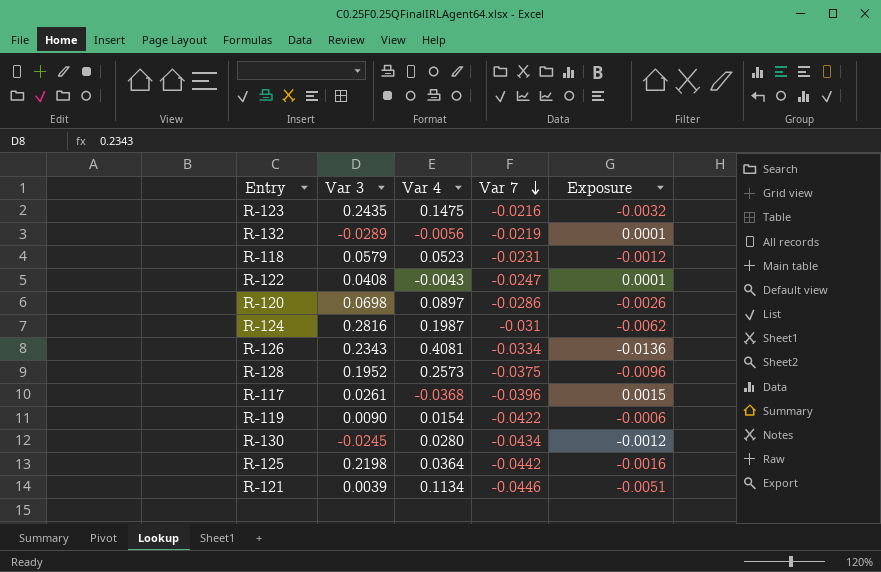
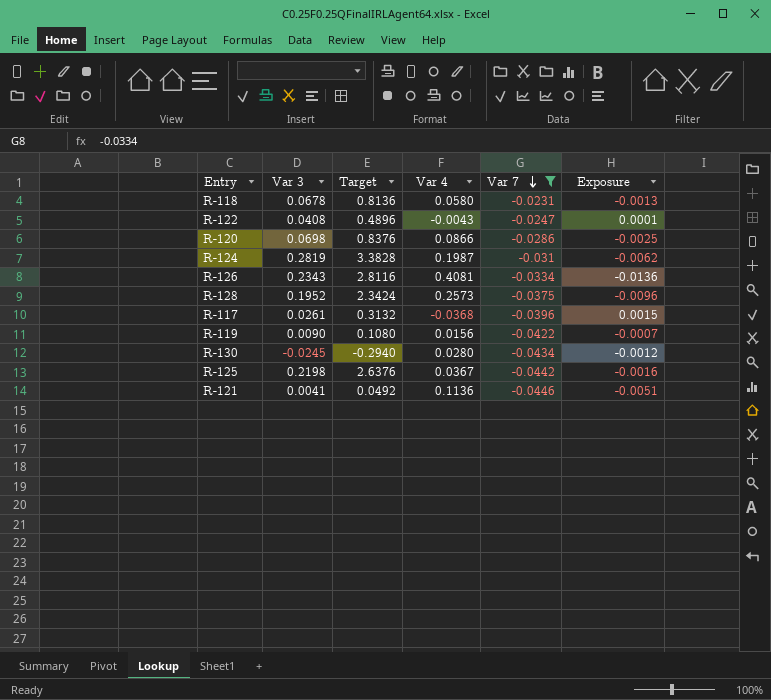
filter: none -> Var 7 <= -0.0231
column Target | formula: none -> [Var 3] * 12
R-118 | Var 3: 0.0579 -> 0.0678
R-118 | Var 4: 0.0523 -> 0.0580
R-118 | Exposure: -0.0012 -> -0.0013
R-120 | Var 4: 0.0897 -> 0.0866
R-120 | Exposure: -0.0026 -> -0.0025
R-124 | Var 3: 0.2816 -> 0.2819
R-119 | Var 4: 0.0154 -> 0.0156
R-119 | Exposure: -0.0006 -> -0.0007
R-125 | Var 4: 0.0364 -> 0.0367
R-121 | Var 3: 0.0039 -> 0.0041
R-121 | Var 4: 0.1134 -> 0.1136

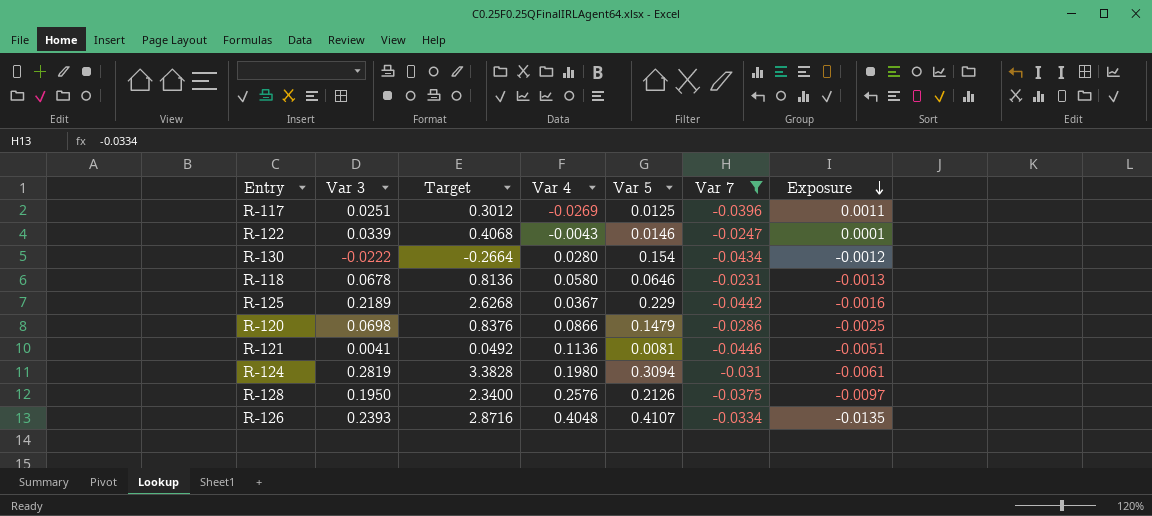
row order: Var 7 descending -> Exposure descending
column Var 5 | position: none -> 5
row R-119: 0.0090 | 0.1080 | 0.0156 | -0.0422 | -0.0007 -> none
R-117 | Var 3: 0.0261 -> 0.0251
R-117 | Target: 0.3132 -> 0.3012
R-117 | Var 4: -0.0368 -> -0.0269
R-117 | Exposure: 0.0015 -> 0.0011
R-122 | Var 3: 0.0408 -> 0.0339
R-122 | Target: 0.4896 -> 0.4068
R-130 | Var 3: -0.0245 -> -0.0222
R-130 | Target: -0.2940 -> -0.2664
R-125 | Var 3: 0.2198 -> 0.2189
R-125 | Target: 2.6376 -> 2.6268
R-124 | Var 4: 0.1987 -> 0.1980
R-124 | Exposure: -0.0062 -> -0.0061
R-128 | Var 3: 0.1952 -> 0.1950
R-128 | Target: 2.3424 -> 2.3400
R-128 | Var 4: 0.2573 -> 0.2576
R-128 | Exposure: -0.0096 -> -0.0097
R-126 | Var 3: 0.2343 -> 0.2393
R-126 | Target: 2.8116 -> 2.8716
R-126 | Var 4: 0.4081 -> 0.4048
R-126 | Exposure: -0.0136 -> -0.0135

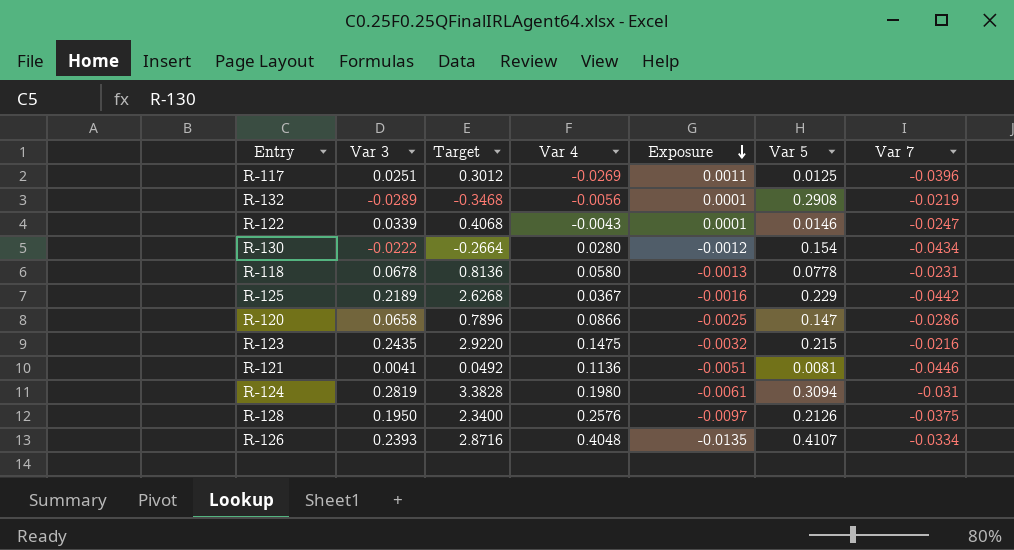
filter: Var 7 <= -0.0231 -> none
column Exposure | position: 7 -> 5
R-118 | Var 5: 0.0646 -> 0.0778
R-120 | Var 3: 0.0698 -> 0.0658
R-120 | Target: 0.8376 -> 0.7896
R-120 | Var 5: 0.1479 -> 0.147

